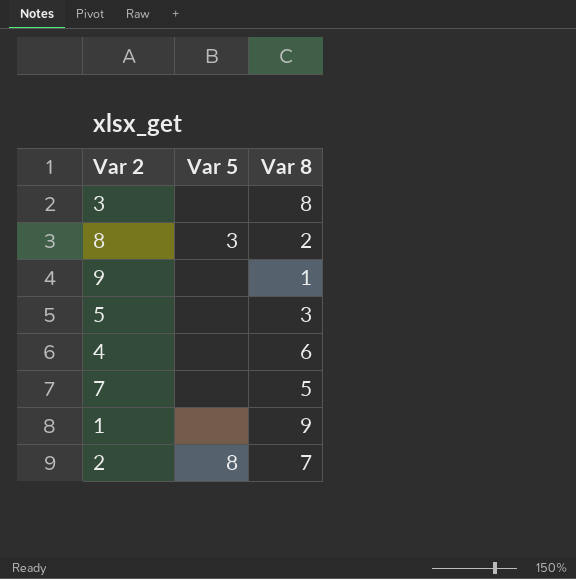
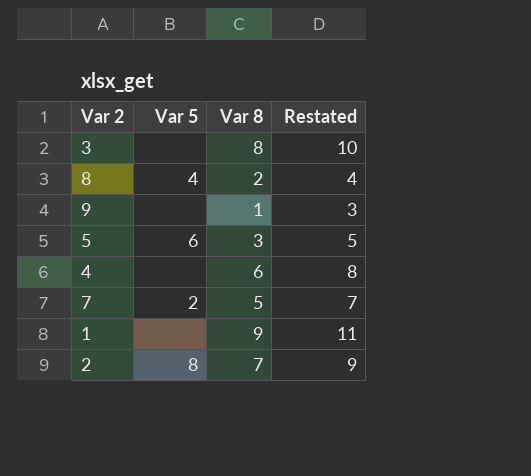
column Restated | formula: none -> [Var 8] + 2
8 | Var 5: 3 -> 4
5 | Var 5: none -> 6
7 | Var 5: none -> 2

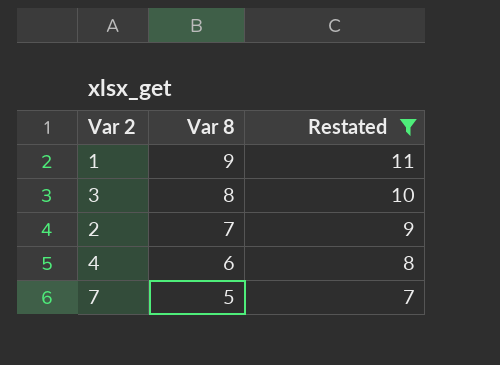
filter: none -> Restated >= 7
row order: none -> Var 8 descending
column Var 5 | position: 2 -> none

